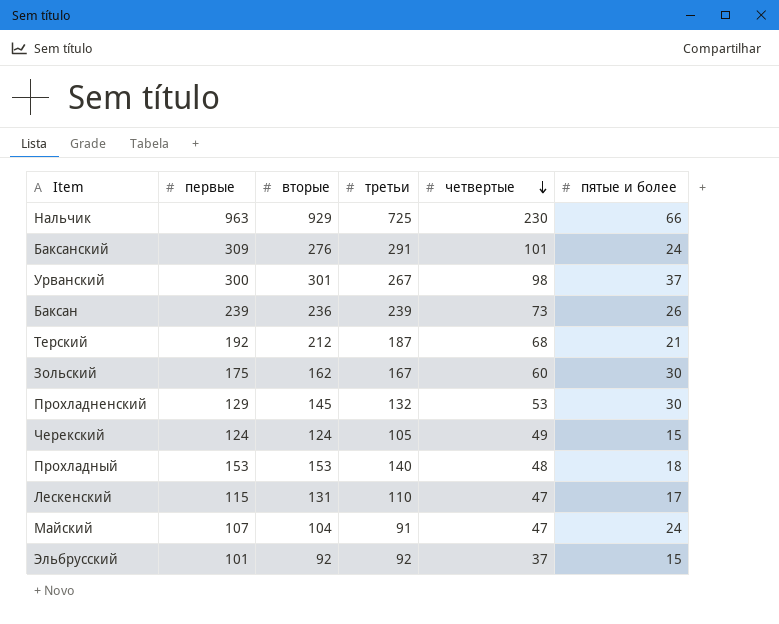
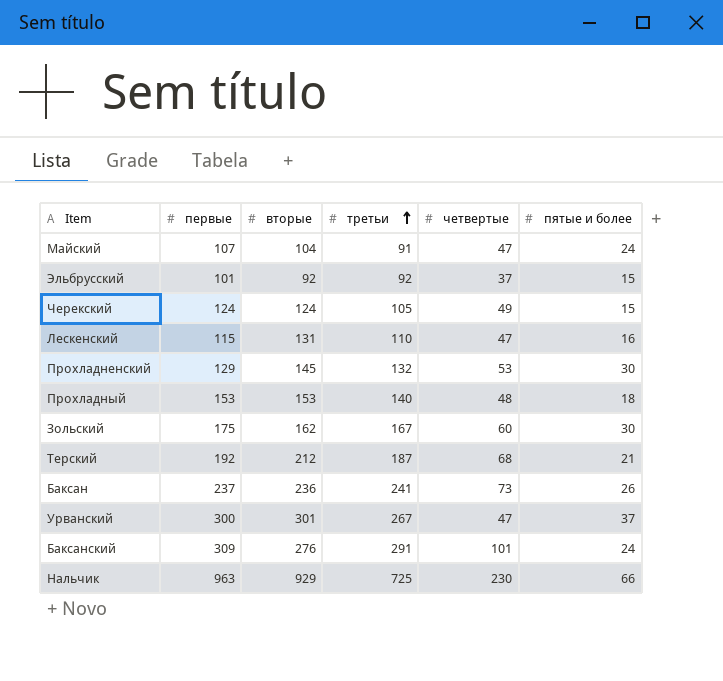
row order: четвертые descending -> третьи ascending
Лескенский | пятые и более: 17 -> 16
Баксан | первые: 239 -> 237
Баксан | третьи: 239 -> 241
Урванский | четвертые: 98 -> 47

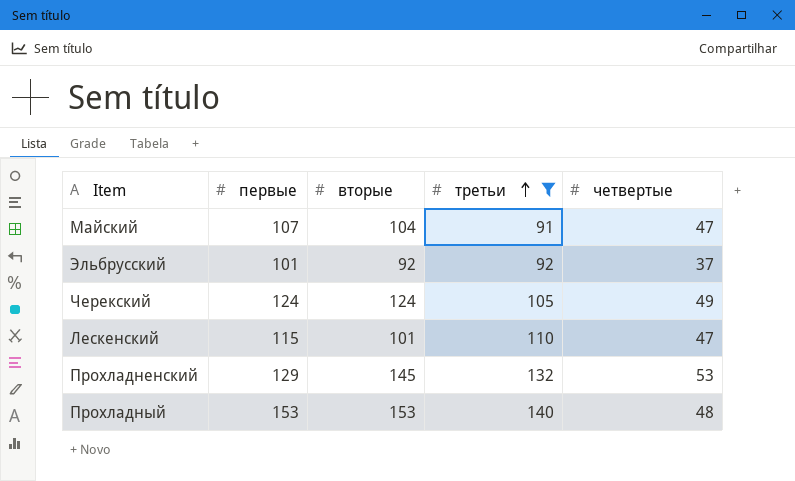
filter: none -> третьи <= 140
column пятые и более | position: 6 -> none
Лескенский | вторые: 131 -> 101

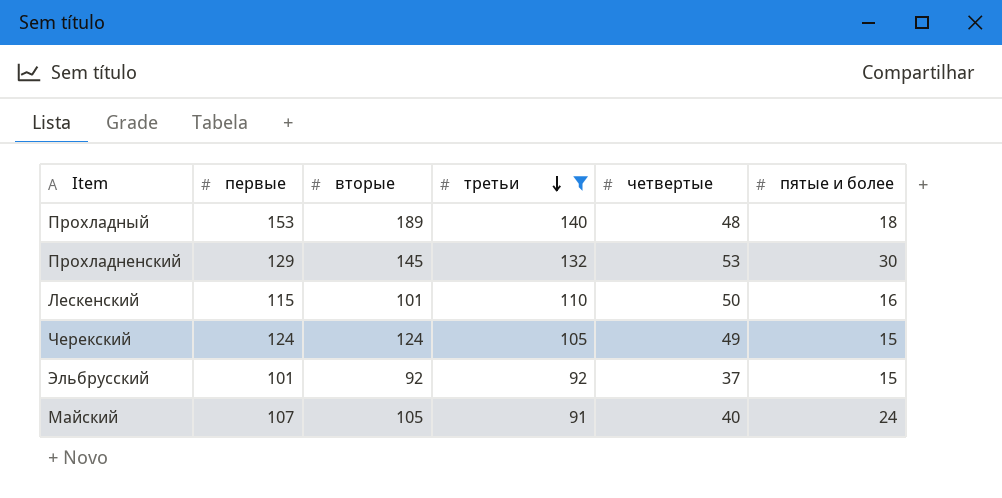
row order: третьи ascending -> третьи descending
column пятые и более | position: none -> 6
Прохладный | вторые: 153 -> 189
Лескенский | четвертые: 47 -> 50
Майский | вторые: 104 -> 105
Майский | четвертые: 47 -> 40

